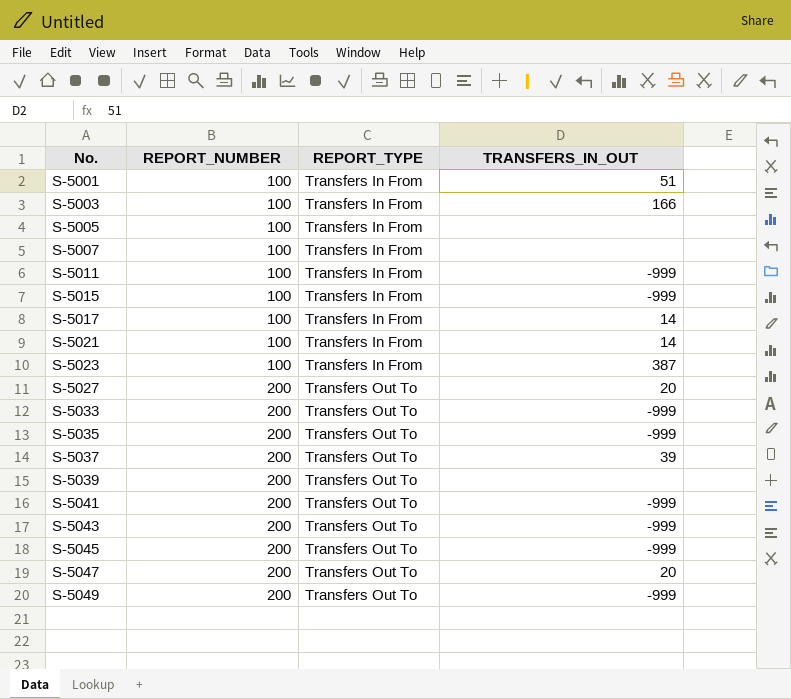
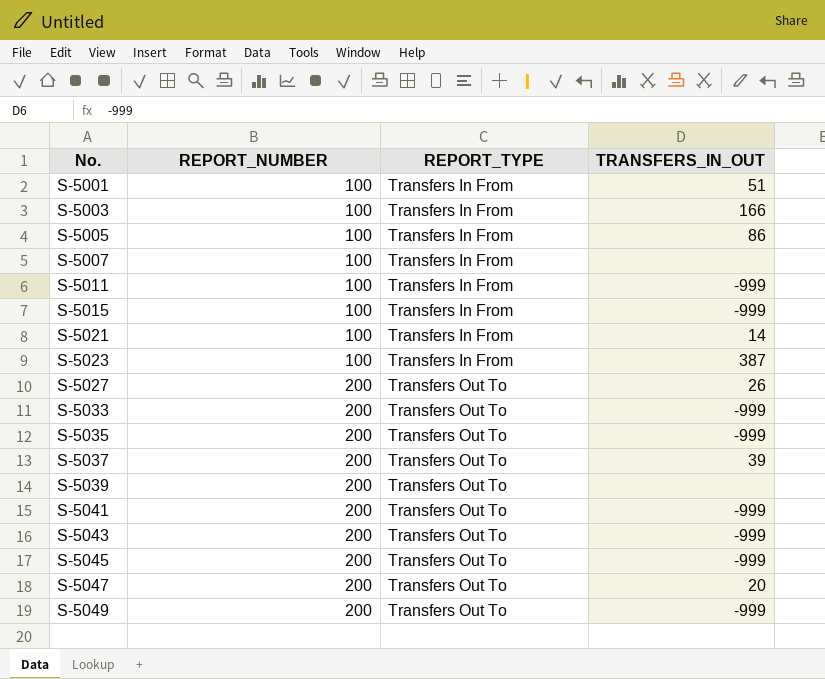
row S-5017: 100 | Transfers In From | 14 -> none
S-5005 | TRANSFERS_IN_OUT: none -> 86
S-5027 | TRANSFERS_IN_OUT: 20 -> 26

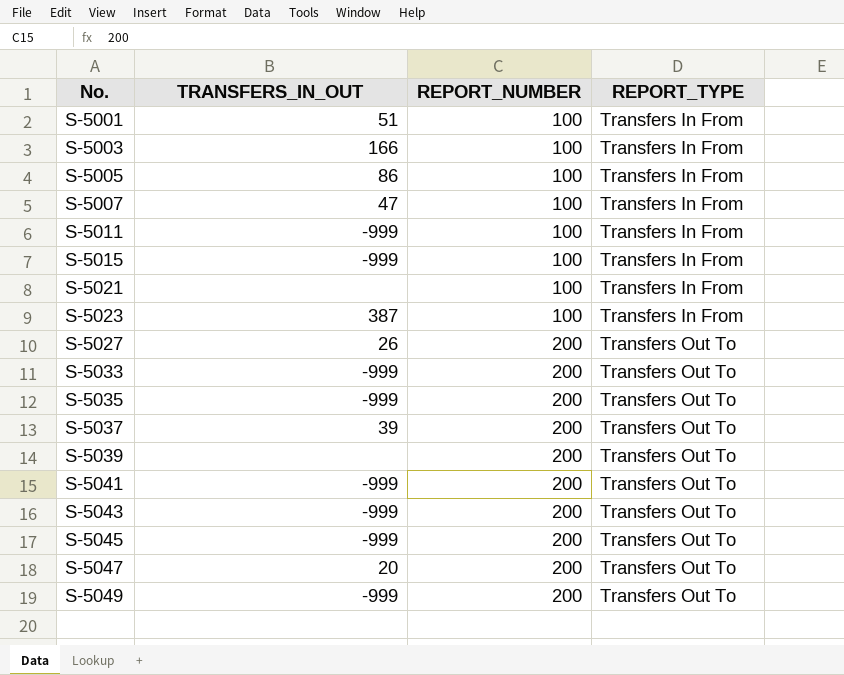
column TRANSFERS_IN_OUT | position: 4 -> 2
S-5007 | TRANSFERS_IN_OUT: none -> 47
S-5021 | TRANSFERS_IN_OUT: 14 -> none

